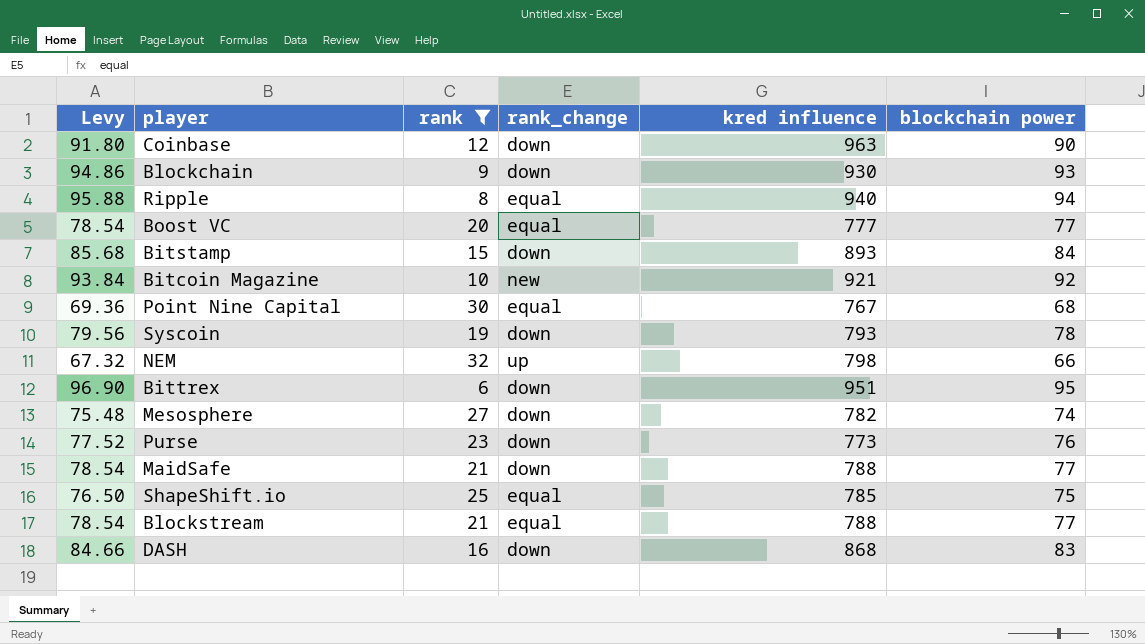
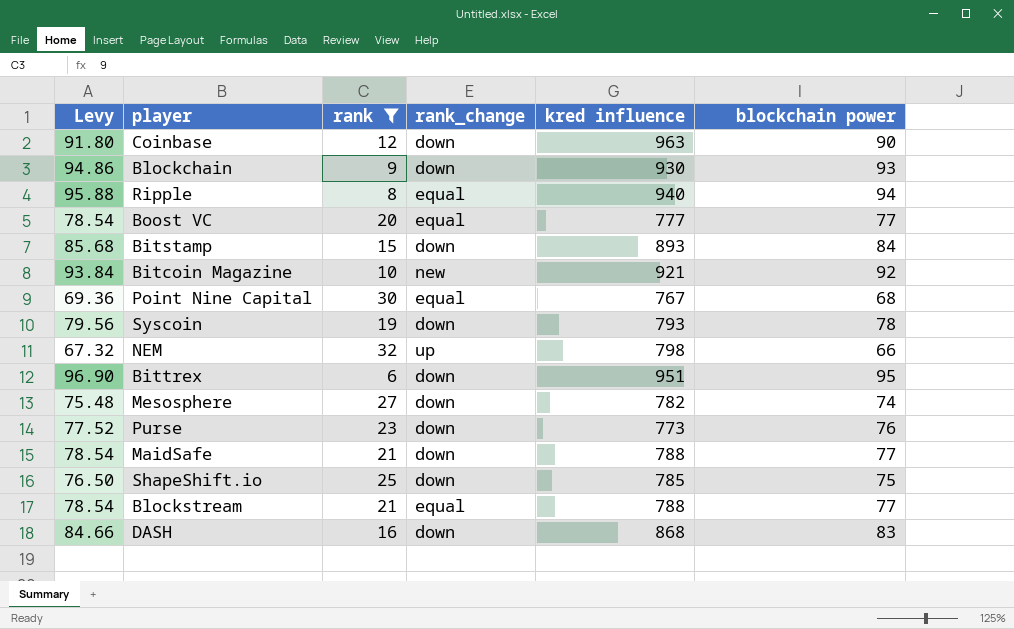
ShapeShift.io | rank_change: equal -> down

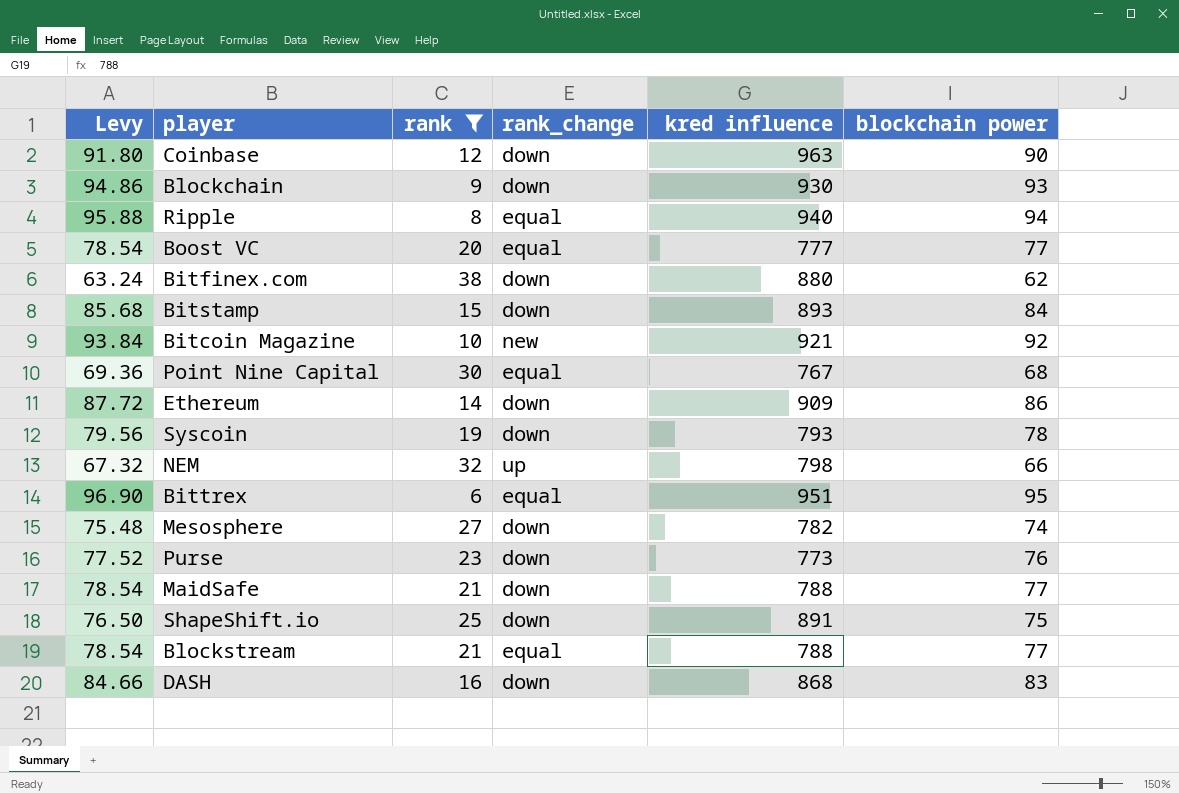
row Bitfinex.com: none -> 63.24 | 38 | down | 880 | 62
row Ethereum: none -> 87.72 | 14 | down | 909 | 86
Bittrex | rank_change: down -> equal
ShapeShift.io | kred influence: 785 -> 891

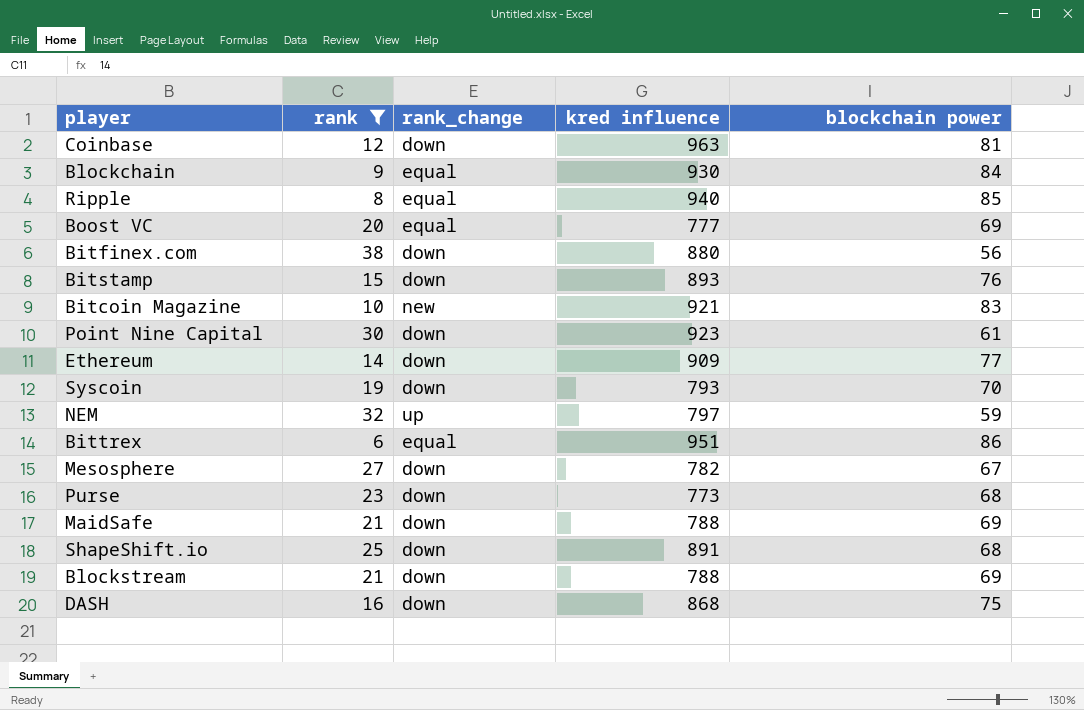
column Levy | formula: [blockchain power] * 1.02 -> none
Coinbase | blockchain power: 90 -> 81
Blockchain | rank_change: down -> equal
Blockchain | blockchain power: 93 -> 84
Ripple | blockchain power: 94 -> 85
Boost VC | blockchain power: 77 -> 69
Bitfinex.com | blockchain power: 62 -> 56
Bitstamp | blockchain power: 84 -> 76
Bitcoin Magazine | blockchain power: 92 -> 83
Point Nine Capital | rank_change: equal -> down
Point Nine Capital | kred influence: 767 -> 923
Point Nine Capital | blockchain power: 68 -> 61
Ethereum | blockchain power: 86 -> 77
Syscoin | blockchain power: 78 -> 70
NEM | kred influence: 798 -> 797
NEM | blockchain power: 66 -> 59
Bittrex | blockchain power: 95 -> 86
Mesosphere | blockchain power: 74 -> 67
Purse | blockchain power: 76 -> 68
MaidSafe | blockchain power: 77 -> 69
ShapeShift.io | blockchain power: 75 -> 68
Blockstream | rank_change: equal -> down
Blockstream | blockchain power: 77 -> 69
DASH | blockchain power: 83 -> 75

